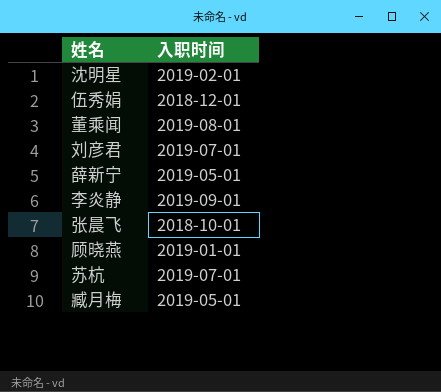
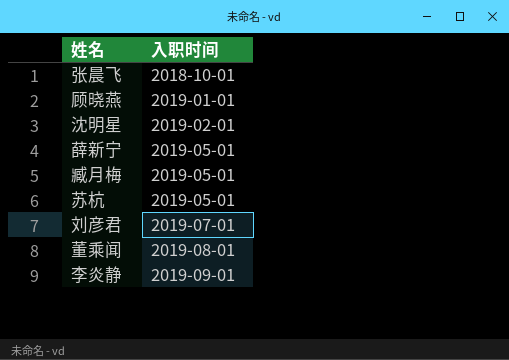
row order: none -> 入职时间 ascending
row 伍秀娟: 2018-12-01 -> none
苏杭 | 入职时间: 2019-07-01 -> 2019-05-01

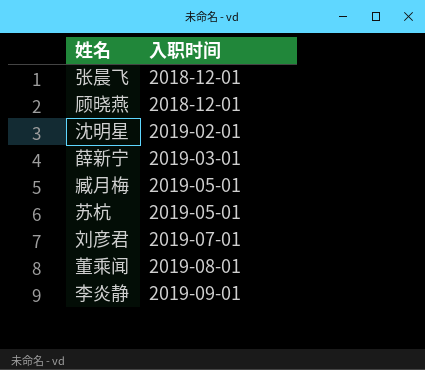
张晨飞 | 入职时间: 2018-10-01 -> 2018-12-01
顾晓燕 | 入职时间: 2019-01-01 -> 2018-12-01
薛新宁 | 入职时间: 2019-05-01 -> 2019-03-01

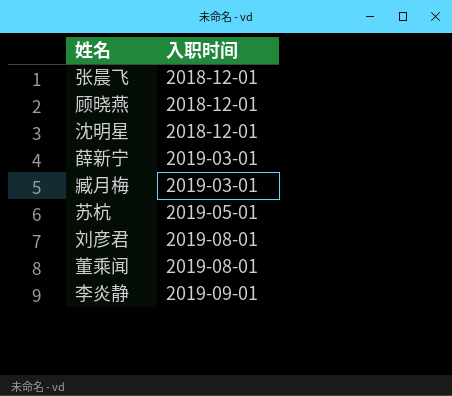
沈明星 | 入职时间: 2019-02-01 -> 2018-12-01
臧月梅 | 入职时间: 2019-05-01 -> 2019-03-01
刘彦君 | 入职时间: 2019-07-01 -> 2019-08-01

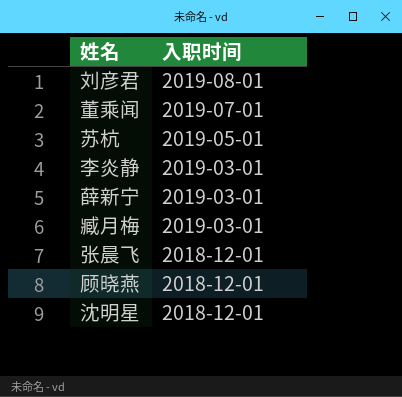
row order: 入职时间 ascending -> 入职时间 descending
董乘闻 | 入职时间: 2019-08-01 -> 2019-07-01
李炎静 | 入职时间: 2019-09-01 -> 2019-03-01

